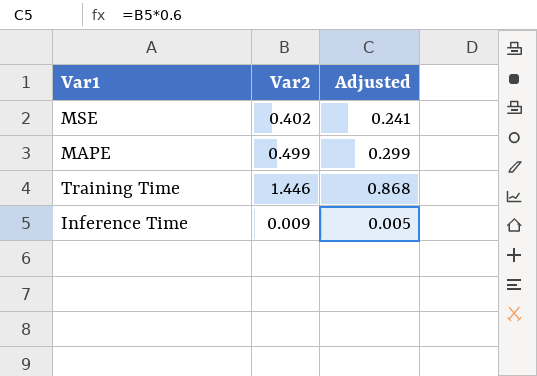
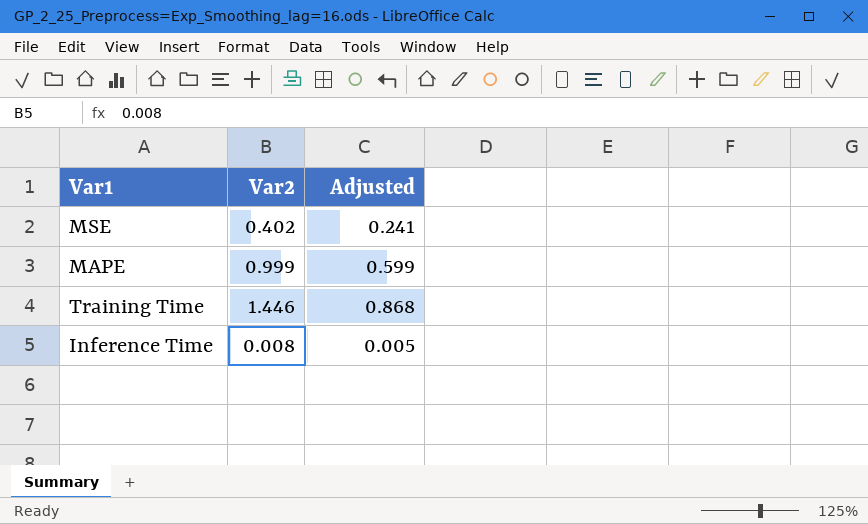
MAPE | Var2: 0.499 -> 0.999
MAPE | Adjusted: 0.299 -> 0.599
Inference Time | Var2: 0.009 -> 0.008

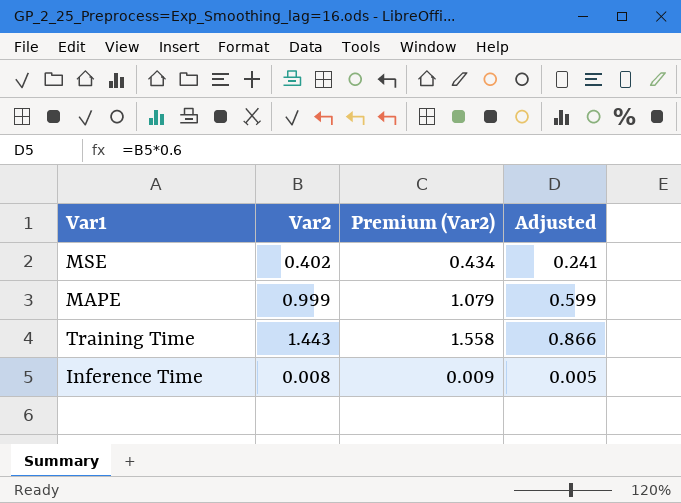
column Premium (Var2) | formula: none -> [Var2] * 1.08
Training Time | Var2: 1.446 -> 1.443
Training Time | Adjusted: 0.868 -> 0.866

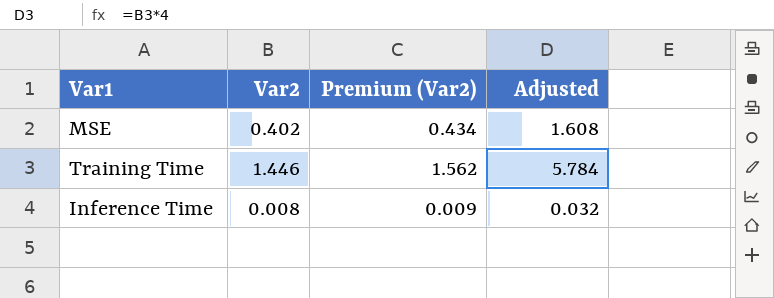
column Adjusted | formula: [Var2] * 0.6 -> [Var2] * 4
row MAPE: 0.999 | 1.079 | 0.599 -> none
Training Time | Var2: 1.443 -> 1.446
Training Time | Premium (Var2): 1.558 -> 1.562

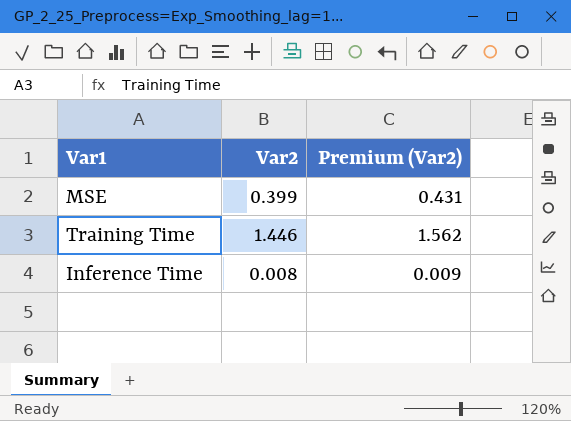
column Adjusted | formula: [Var2] * 4 -> none
MSE | Var2: 0.402 -> 0.399
MSE | Premium (Var2): 0.434 -> 0.431

